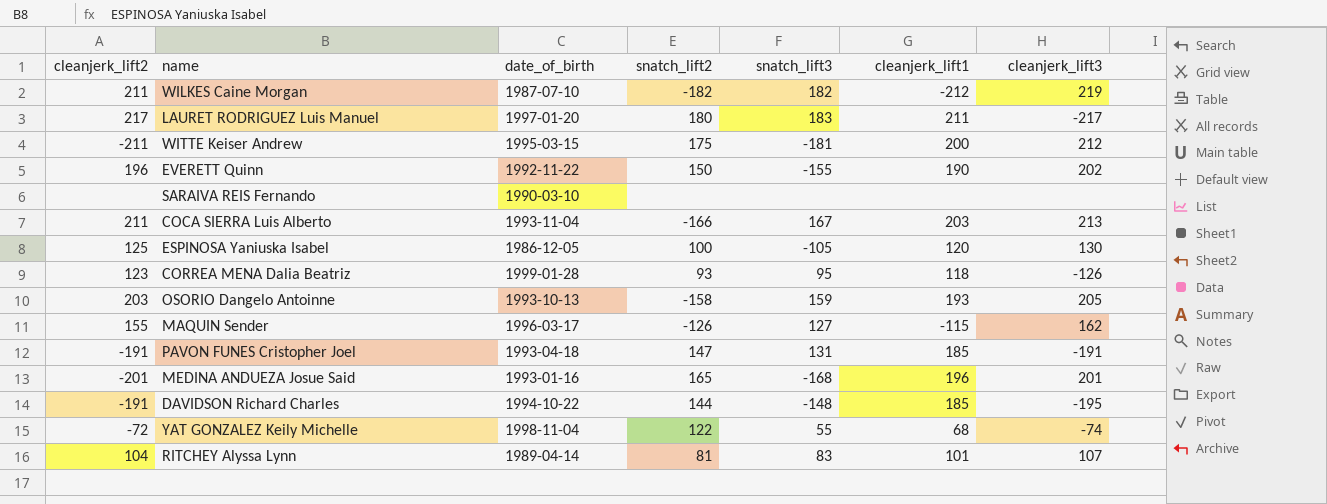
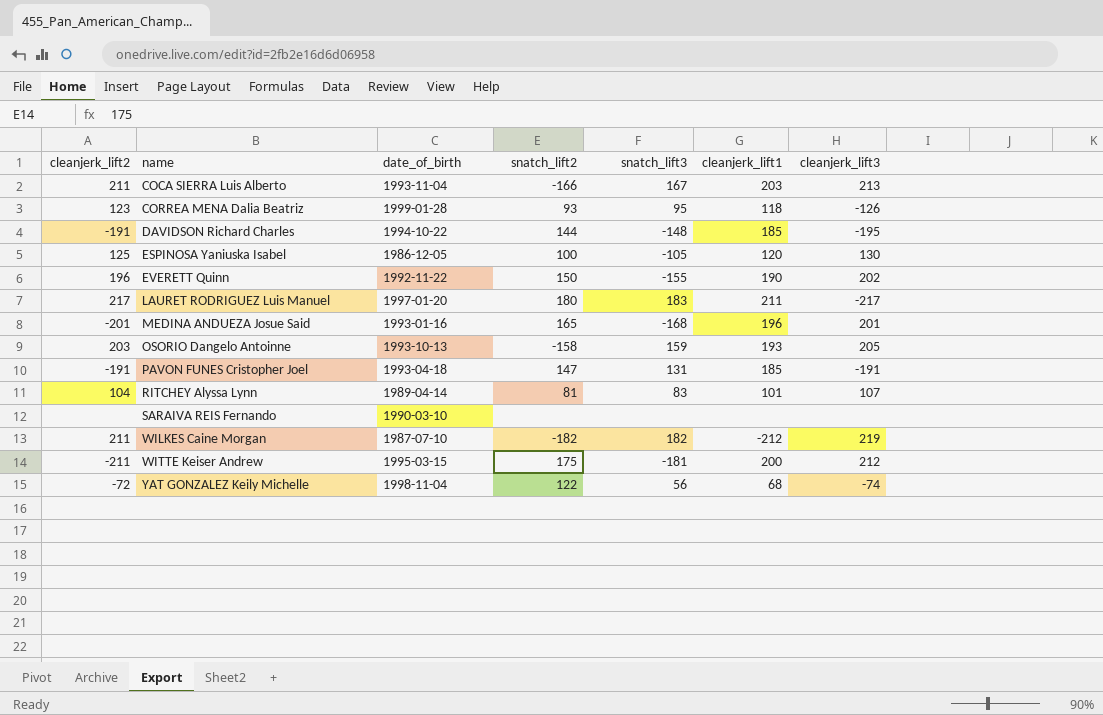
row order: none -> name ascending
row MAQUIN Sender: 155 | 1996-03-17 | -126 | 127 | -115 | 162 -> none
YAT GONZALEZ Keily Michelle | snatch_lift3: 55 -> 56

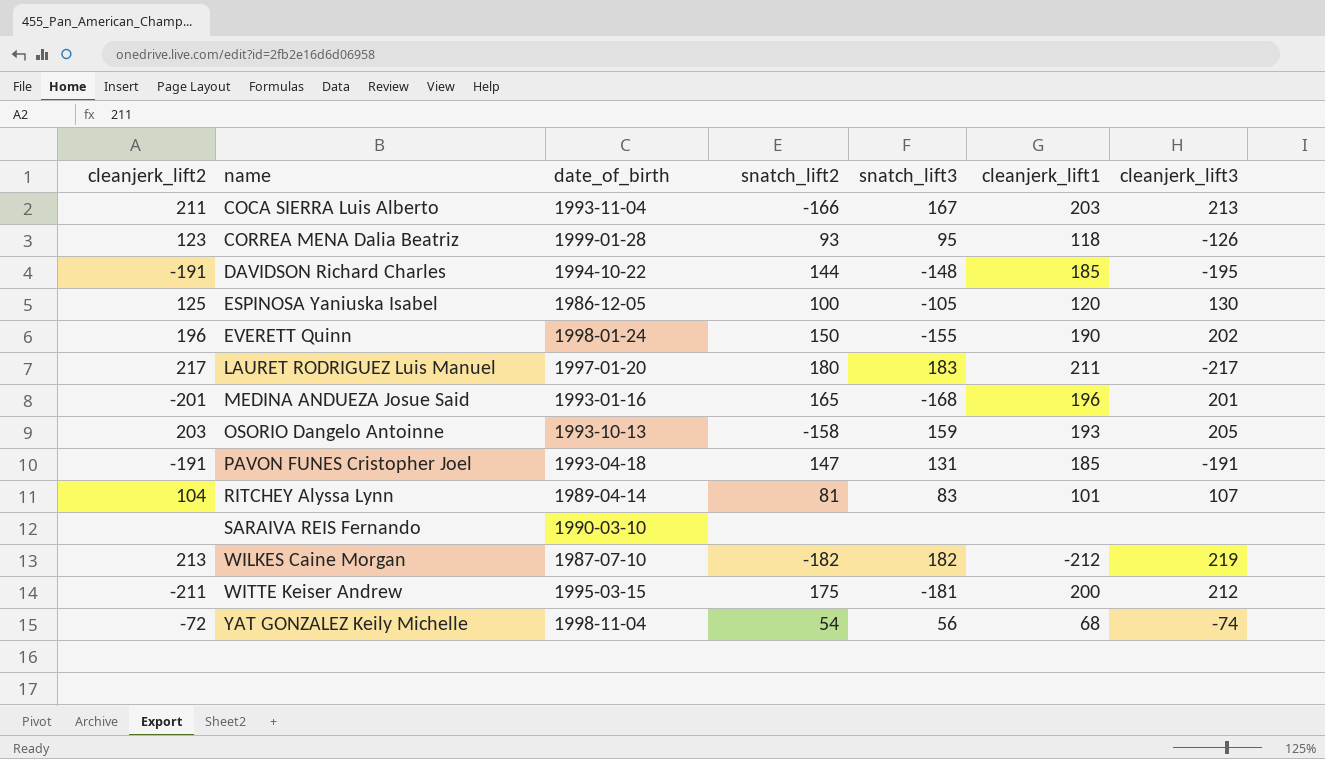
EVERETT Quinn | date_of_birth: 1992-11-22 -> 1998-01-24
WILKES Caine Morgan | cleanjerk_lift2: 211 -> 213
YAT GONZALEZ Keily Michelle | snatch_lift2: 122 -> 54

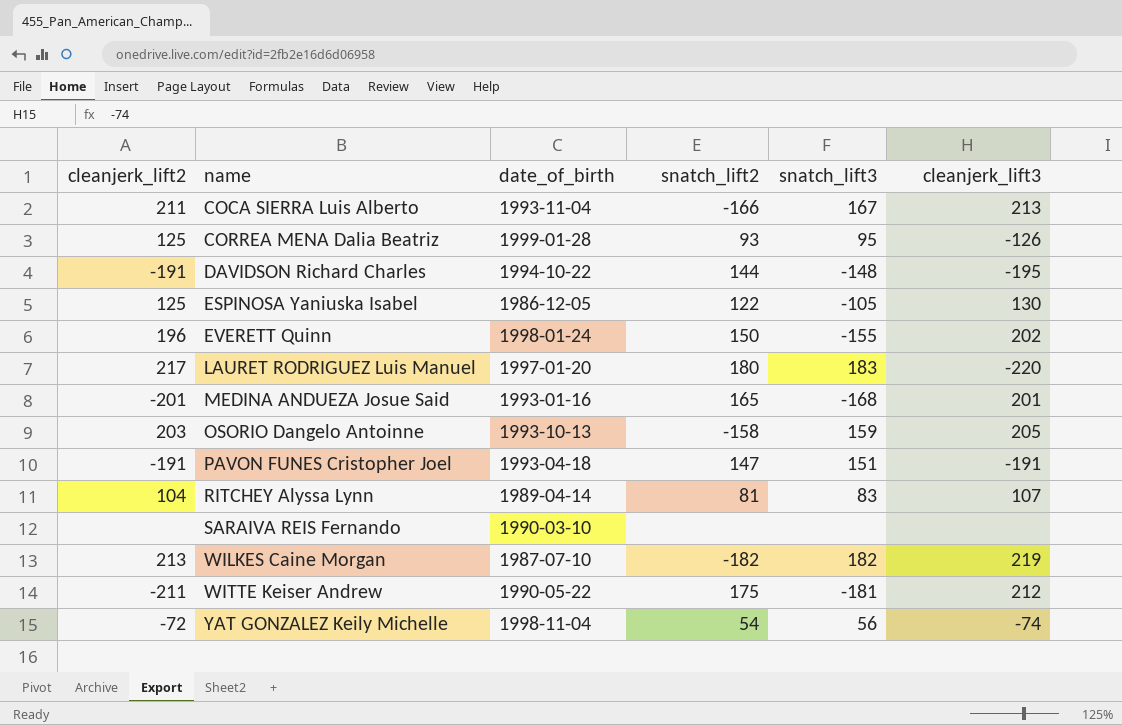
column cleanjerk_lift1 | position: 6 -> none
CORREA MENA Dalia Beatriz | cleanjerk_lift2: 123 -> 125
ESPINOSA Yaniuska Isabel | snatch_lift2: 100 -> 122
LAURET RODRIGUEZ Luis Manuel | cleanjerk_lift3: -217 -> -220
PAVON FUNES Cristopher Joel | snatch_lift3: 131 -> 151
WITTE Keiser Andrew | date_of_birth: 1995-03-15 -> 1990-05-22

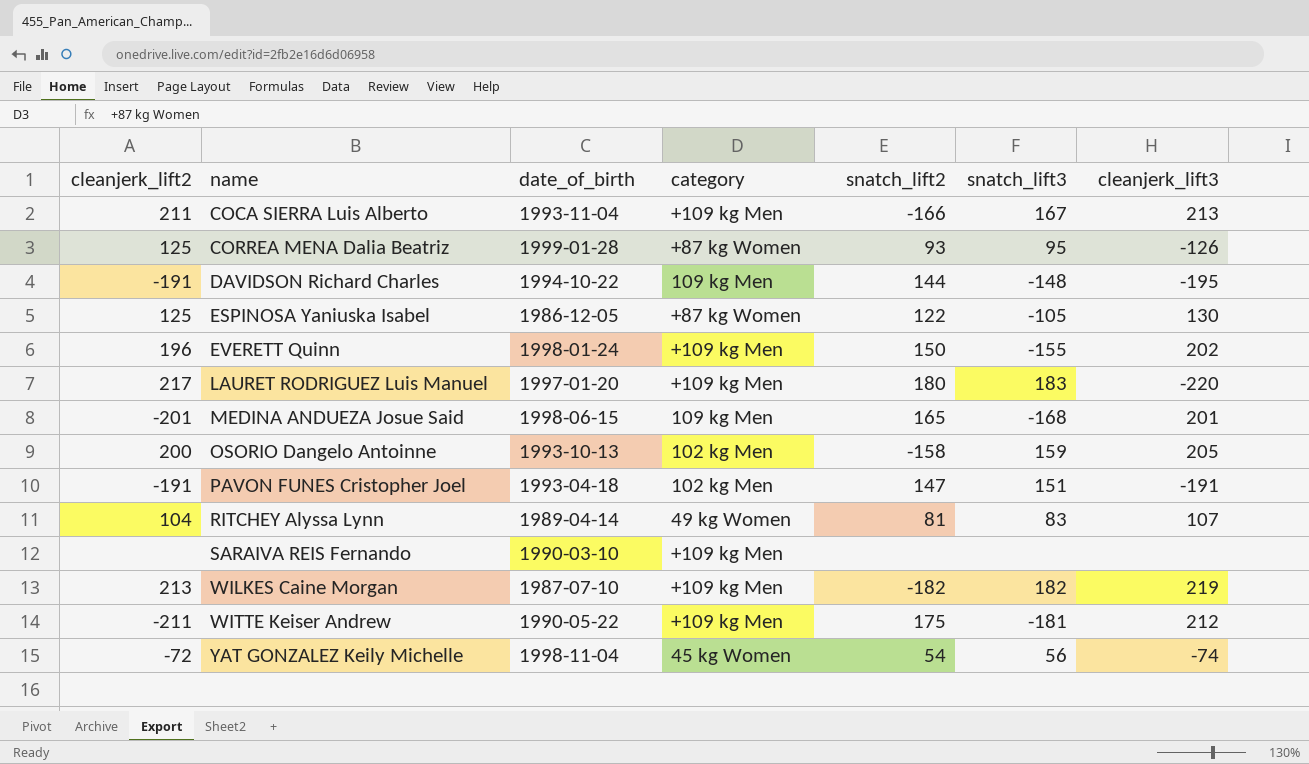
column category | position: none -> 4
MEDINA ANDUEZA Josue Said | date_of_birth: 1993-01-16 -> 1998-06-15
OSORIO Dangelo Antoinne | cleanjerk_lift2: 203 -> 200

